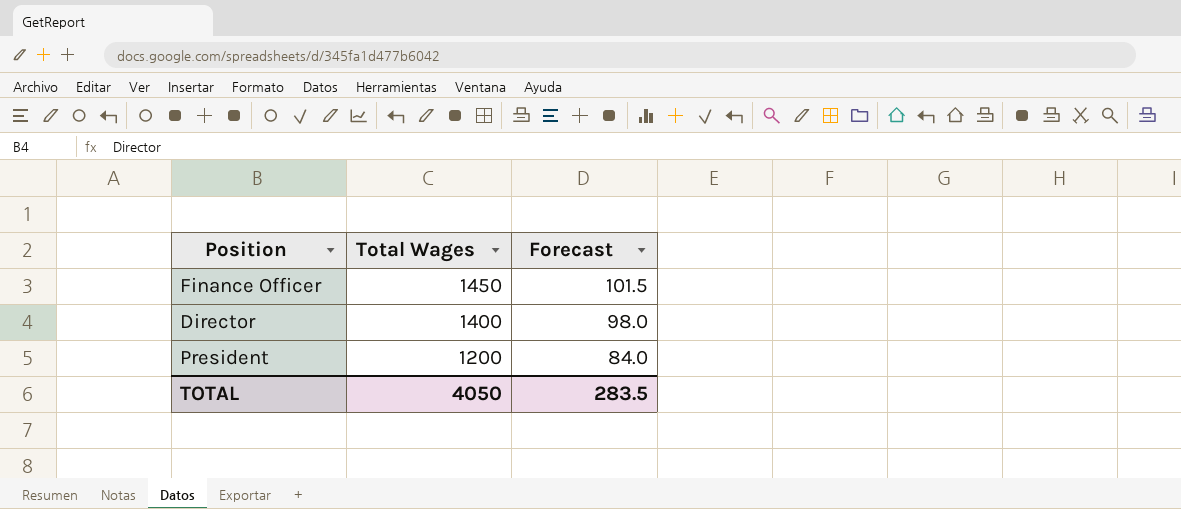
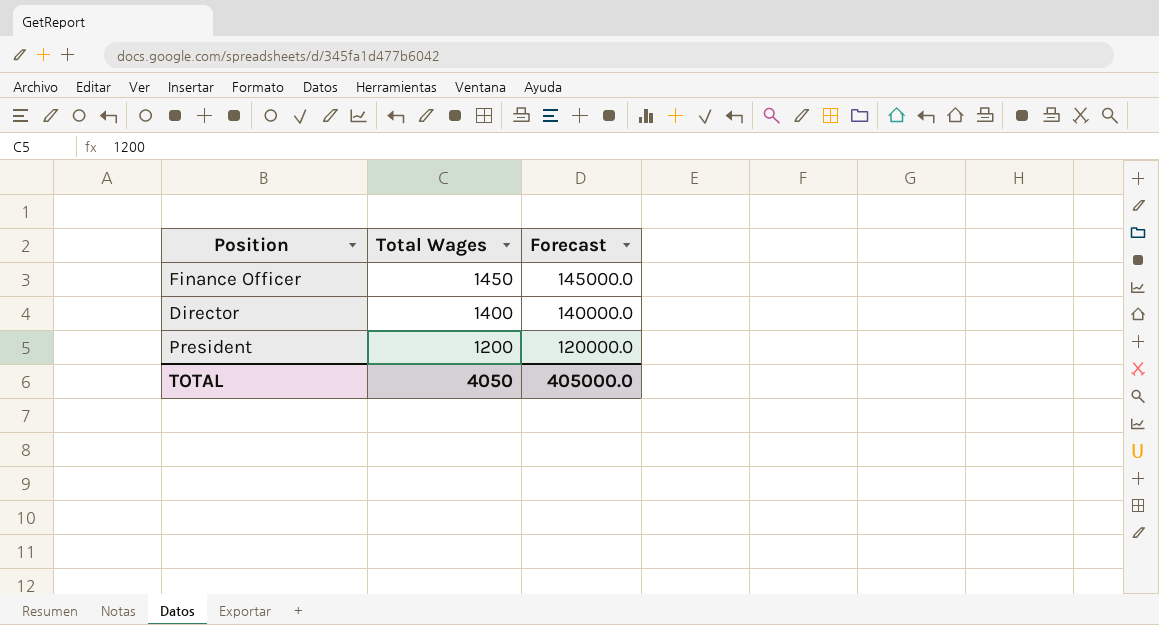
column Forecast | formula: [Total Wages] * 0.07 -> [Total Wages] * 100
TOTAL | Forecast: 283.5 -> 405000.0

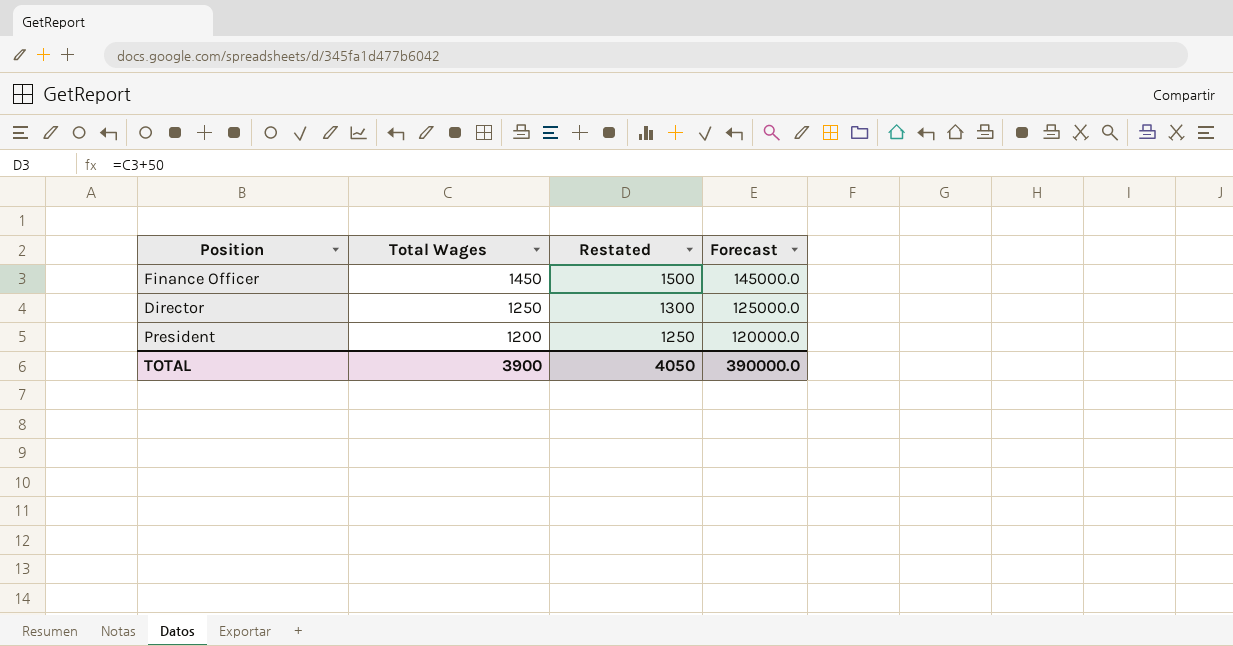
column Restated | formula: none -> [Total Wages] + 50
Director | Total Wages: 1400 -> 1250
Director | Forecast: 140000.0 -> 125000.0
TOTAL | Total Wages: 4050 -> 3900
TOTAL | Forecast: 405000.0 -> 390000.0

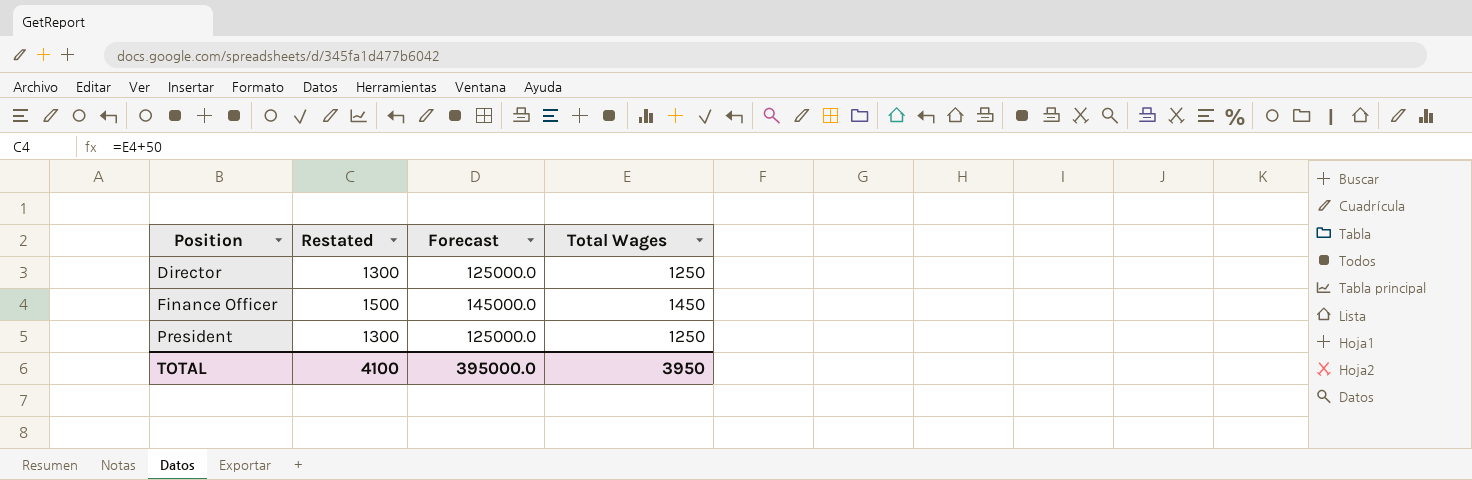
row order: Total Wages descending -> Position ascending
column Total Wages | position: 2 -> 4
President | Restated: 1250 -> 1300
President | Forecast: 120000.0 -> 125000.0
President | Total Wages: 1200 -> 1250
TOTAL | Restated: 4050 -> 4100
TOTAL | Forecast: 390000.0 -> 395000.0
TOTAL | Total Wages: 3900 -> 3950

